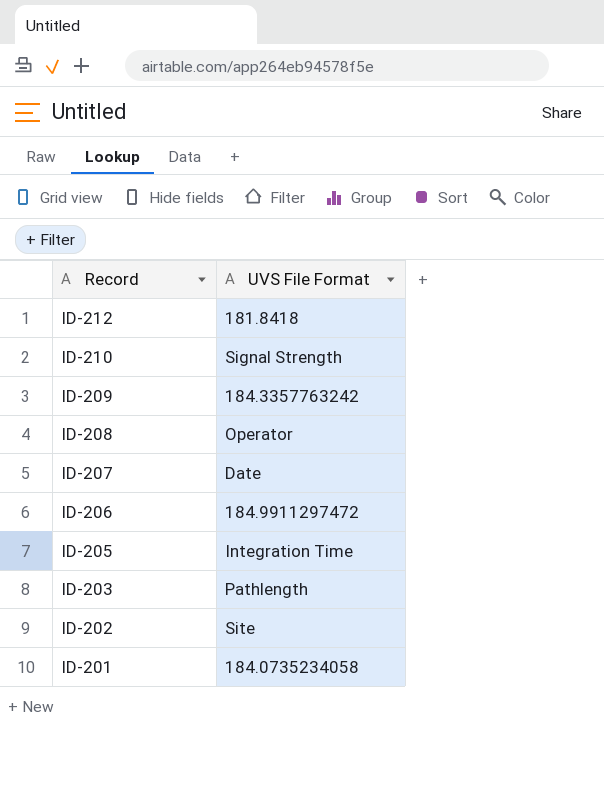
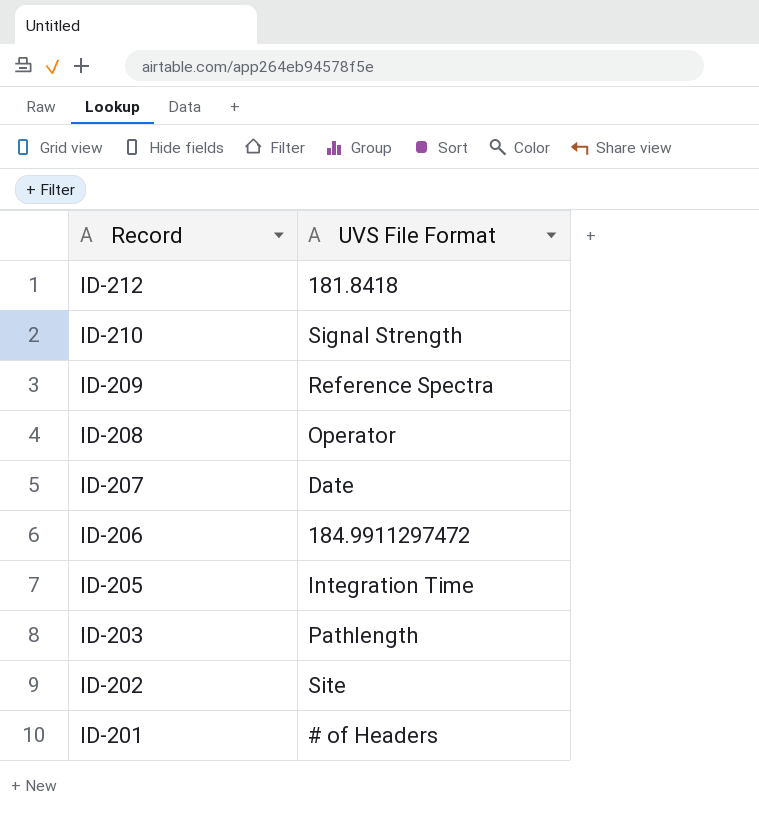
ID-209 | UVS File Format: 184.3357763242 -> Reference Spectra
ID-201 | UVS File Format: 184.0735234058 -> # of Headers

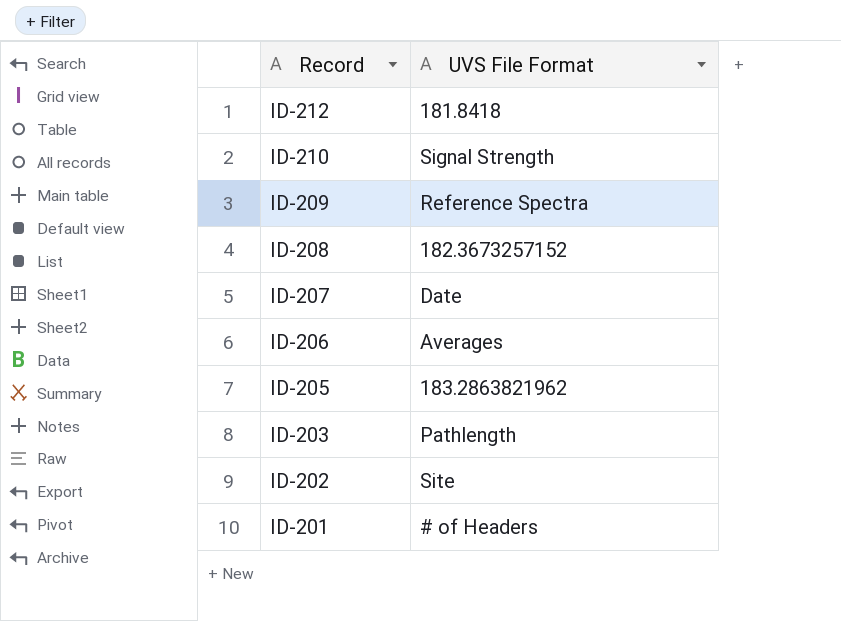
ID-208 | UVS File Format: Operator -> 182.3673257152
ID-206 | UVS File Format: 184.9911297472 -> Averages
ID-205 | UVS File Format: Integration Time -> 183.2863821962

